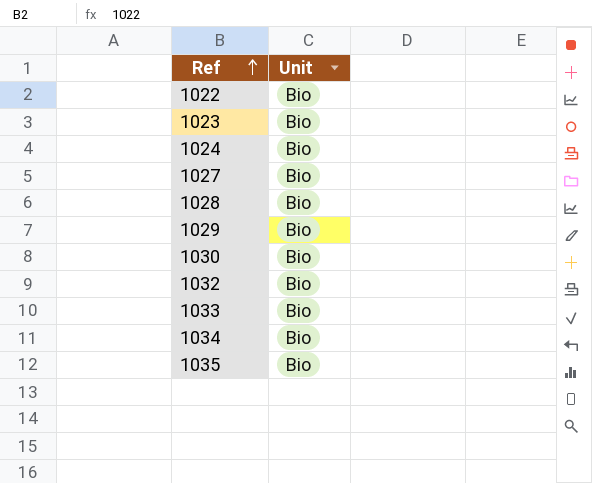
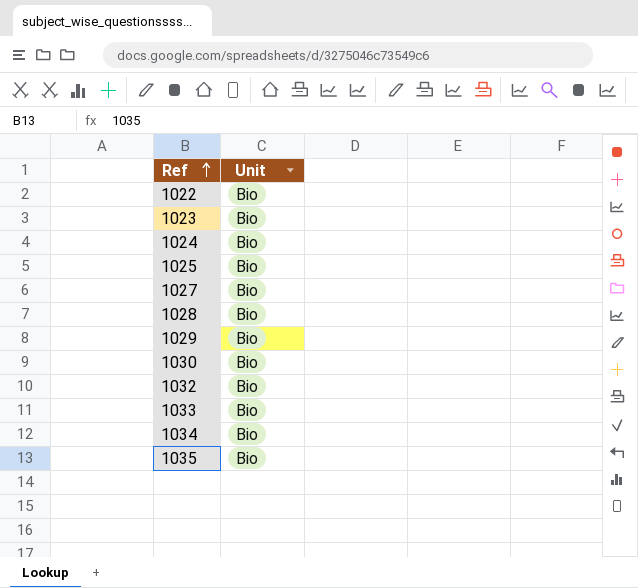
row 1025: none -> Bio

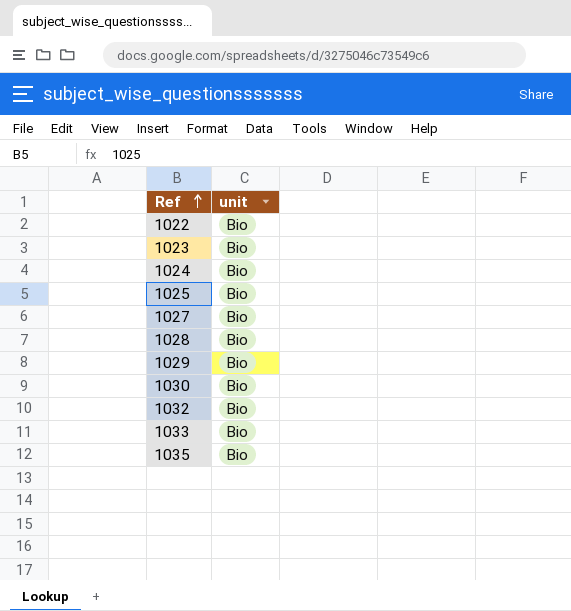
column name: Unit -> unit
row 1034: Bio -> none

